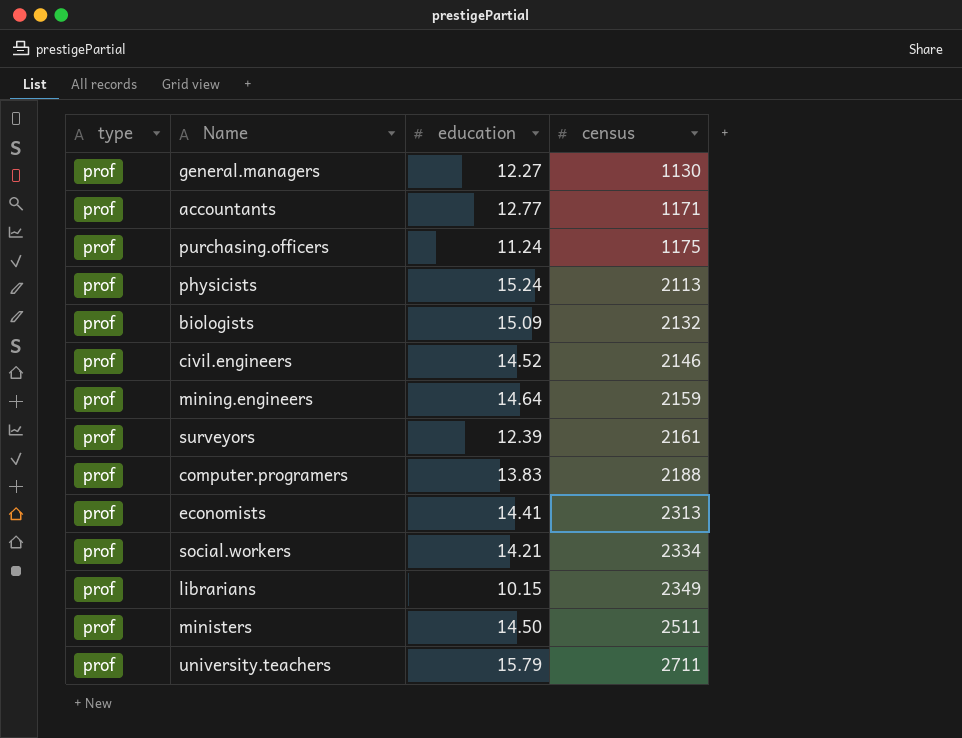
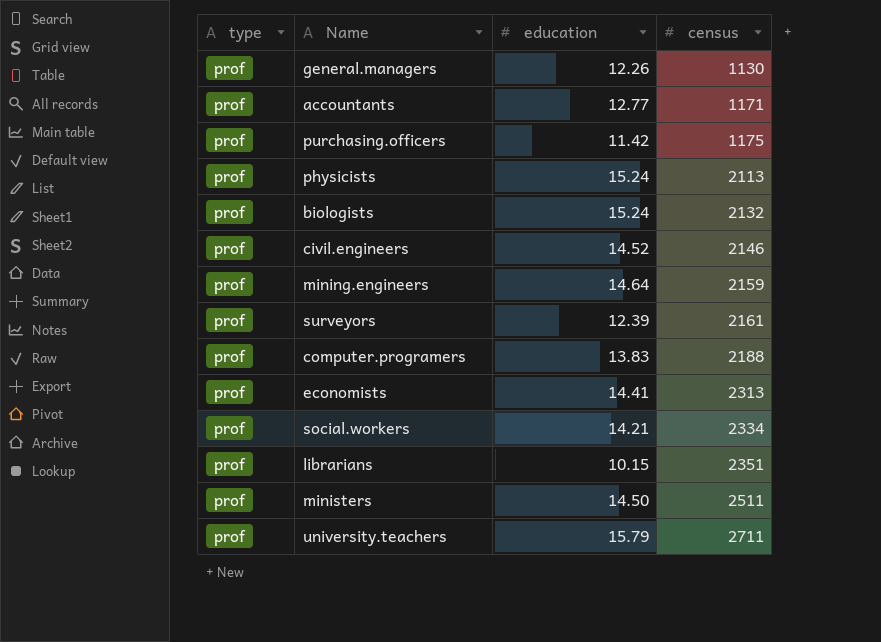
general.managers | education: 12.27 -> 12.26
purchasing.officers | education: 11.24 -> 11.42
biologists | education: 15.09 -> 15.24
librarians | census: 2349 -> 2351

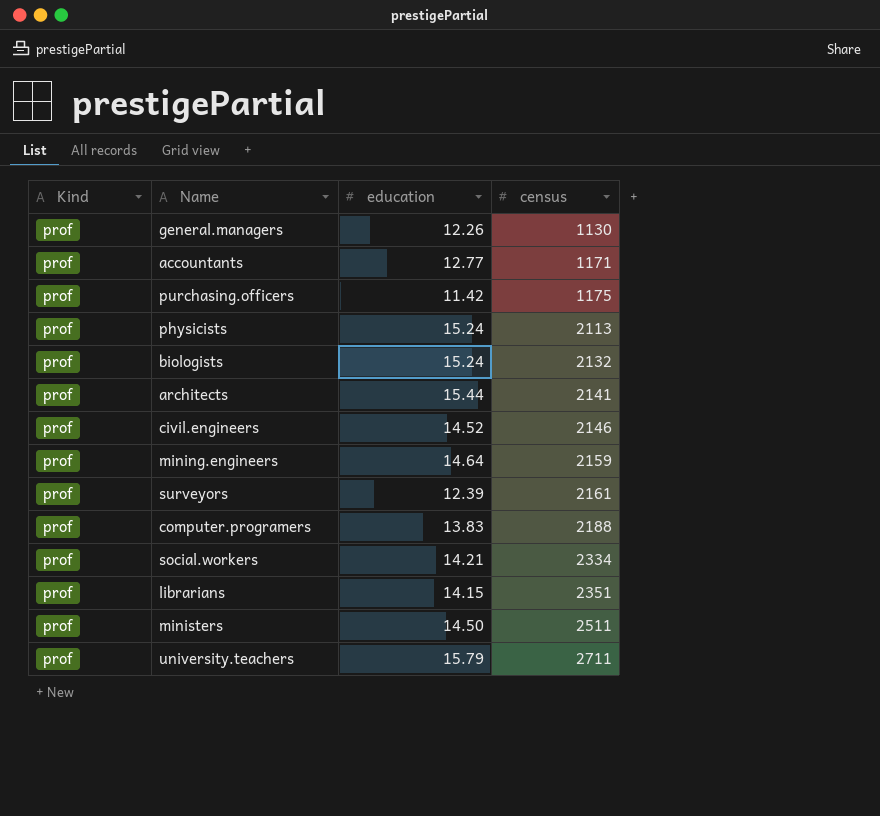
column name: type -> Kind
row economists: prof | 14.41 | 2313 -> none
row architects: none -> prof | 15.44 | 2141
librarians | education: 10.15 -> 14.15

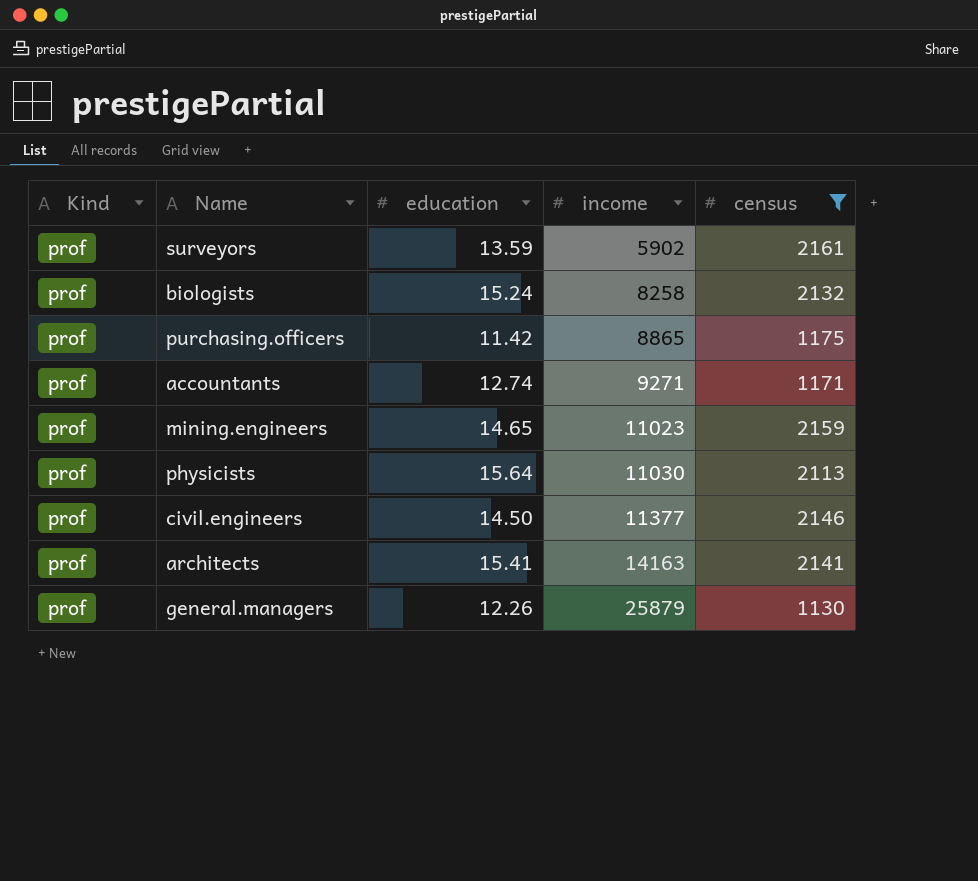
filter: none -> census <= 2161
row order: census ascending -> income ascending
column income | position: none -> 4
surveyors | education: 12.39 -> 13.59
accountants | education: 12.77 -> 12.74
mining.engineers | education: 14.64 -> 14.65
physicists | education: 15.24 -> 15.64
civil.engineers | education: 14.52 -> 14.50
architects | education: 15.44 -> 15.41

